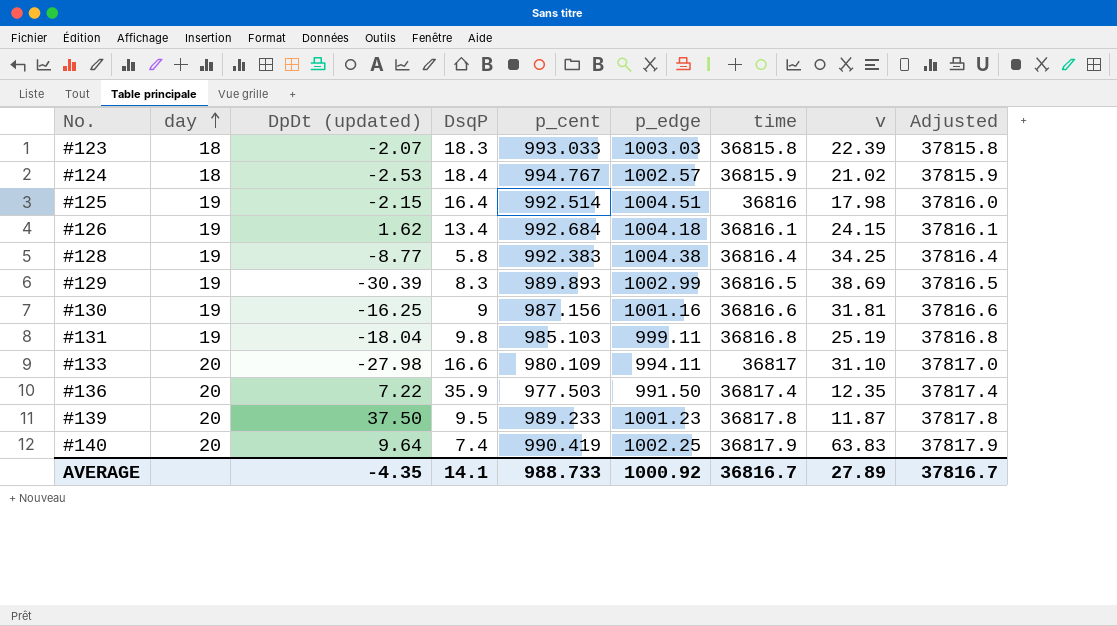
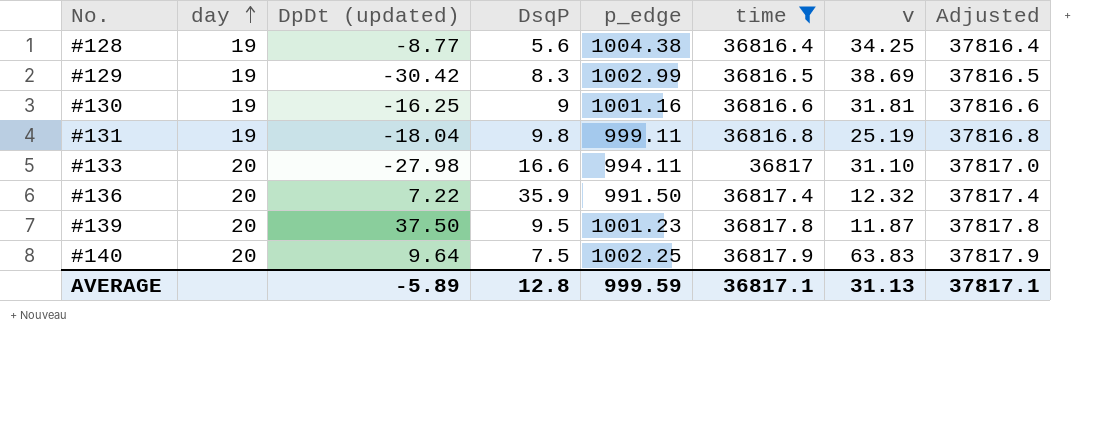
filter: none -> time >= 36816.4
column p_cent | position: 5 -> none
#128 | DsqP: 5.8 -> 5.6
#129 | DpDt (updated): -30.39 -> -30.42
#136 | v: 12.35 -> 12.32
#140 | DsqP: 7.4 -> 7.5
AVERAGE | DpDt (updated): -4.35 -> -5.89
AVERAGE | DsqP: 14.1 -> 12.8
AVERAGE | p_edge: 1000.92 -> 999.59
AVERAGE | time: 36816.7 -> 36817.1
AVERAGE | v: 27.89 -> 31.13
AVERAGE | Adjusted: 37816.7 -> 37817.1

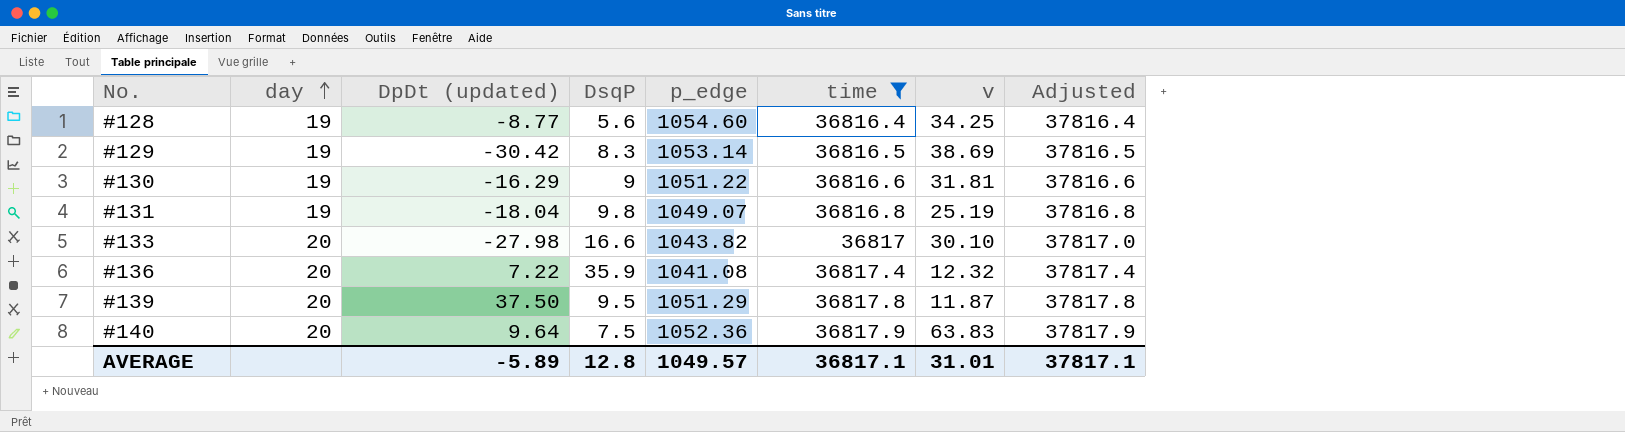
#128 | p_edge: 1004.38 -> 1054.60
#129 | p_edge: 1002.99 -> 1053.14
#130 | DpDt (updated): -16.25 -> -16.29
#130 | p_edge: 1001.16 -> 1051.22
#131 | p_edge: 999.11 -> 1049.07
#133 | p_edge: 994.11 -> 1043.82
#133 | v: 31.10 -> 30.10
#136 | p_edge: 991.50 -> 1041.08
#139 | p_edge: 1001.23 -> 1051.29
#140 | p_edge: 1002.25 -> 1052.36
AVERAGE | p_edge: 999.59 -> 1049.57
AVERAGE | v: 31.13 -> 31.01

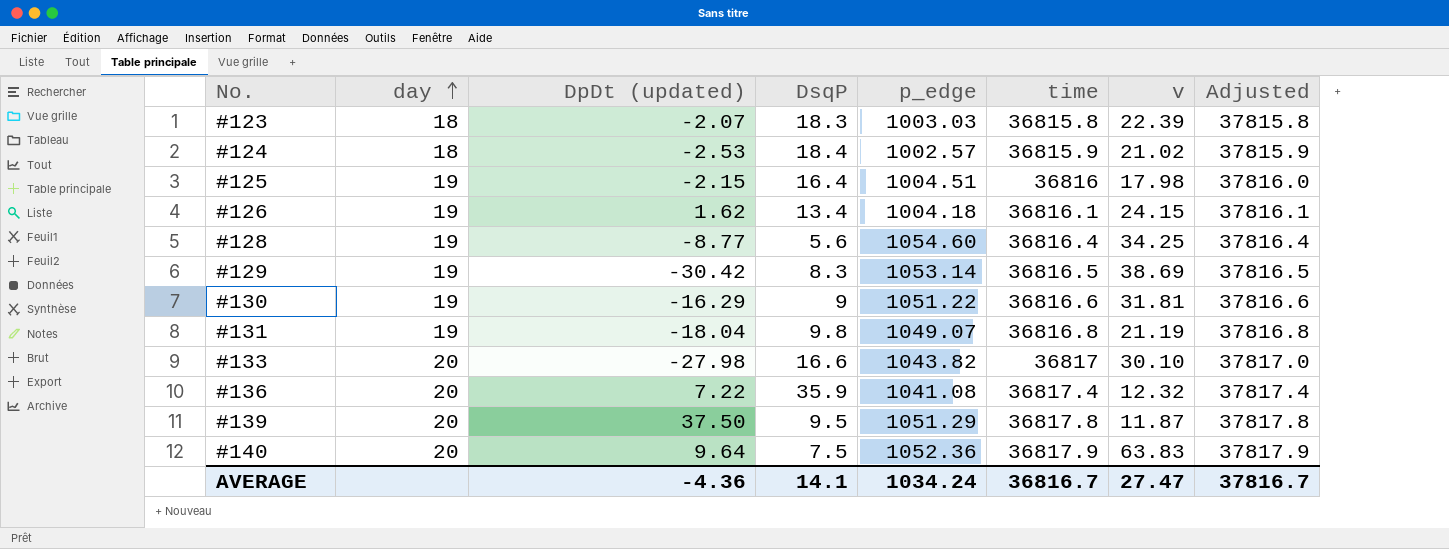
filter: time >= 36816.4 -> none
#131 | v: 25.19 -> 21.19
AVERAGE | DpDt (updated): -5.89 -> -4.36
AVERAGE | DsqP: 12.8 -> 14.1
AVERAGE | p_edge: 1049.57 -> 1034.24
AVERAGE | time: 36817.1 -> 36816.7
AVERAGE | v: 31.01 -> 27.47
AVERAGE | Adjusted: 37817.1 -> 37816.7

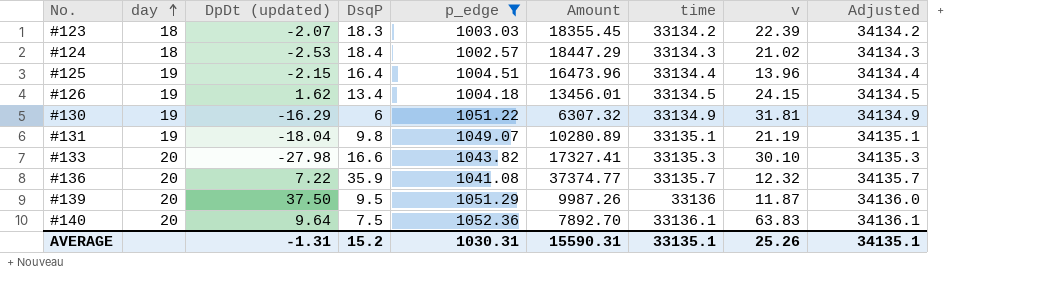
filter: none -> p_edge <= 1052.36
column Amount | formula: none -> [DsqP] * [p_edge]
#123 | time: 36815.8 -> 33134.2
#123 | Adjusted: 37815.8 -> 34134.2
#124 | time: 36815.9 -> 33134.3
#124 | Adjusted: 37815.9 -> 34134.3
#125 | time: 36816 -> 33134.4
#125 | v: 17.98 -> 13.96
#125 | Adjusted: 37816.0 -> 34134.4
#126 | time: 36816.1 -> 33134.5
#126 | Adjusted: 37816.1 -> 34134.5
#130 | DsqP: 9 -> 6
#130 | time: 36816.6 -> 33134.9
#130 | Adjusted: 37816.6 -> 34134.9
#131 | time: 36816.8 -> 33135.1
#131 | Adjusted: 37816.8 -> 34135.1
#133 | time: 36817 -> 33135.3
#133 | Adjusted: 37817.0 -> 34135.3
#136 | time: 36817.4 -> 33135.7
#136 | Adjusted: 37817.4 -> 34135.7
#139 | time: 36817.8 -> 33136
#139 | Adjusted: 37817.8 -> 34136.0
#140 | time: 36817.9 -> 33136.1
#140 | Adjusted: 37817.9 -> 34136.1
AVERAGE | DpDt (updated): -4.36 -> -1.31
AVERAGE | DsqP: 14.1 -> 15.2
AVERAGE | p_edge: 1034.24 -> 1030.31
AVERAGE | time: 36816.7 -> 33135.1
AVERAGE | v: 27.47 -> 25.26
AVERAGE | Adjusted: 37816.7 -> 34135.1

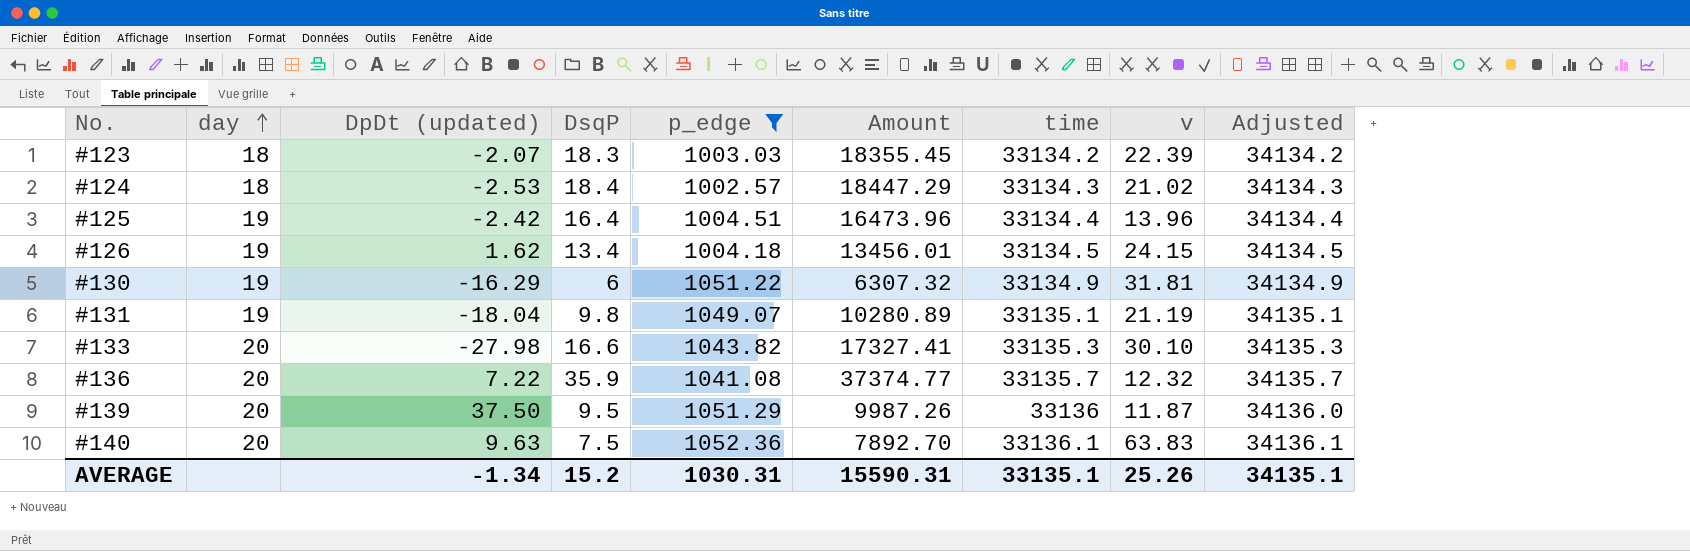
#125 | DpDt (updated): -2.15 -> -2.42
#140 | DpDt (updated): 9.64 -> 9.63
AVERAGE | DpDt (updated): -1.31 -> -1.34

